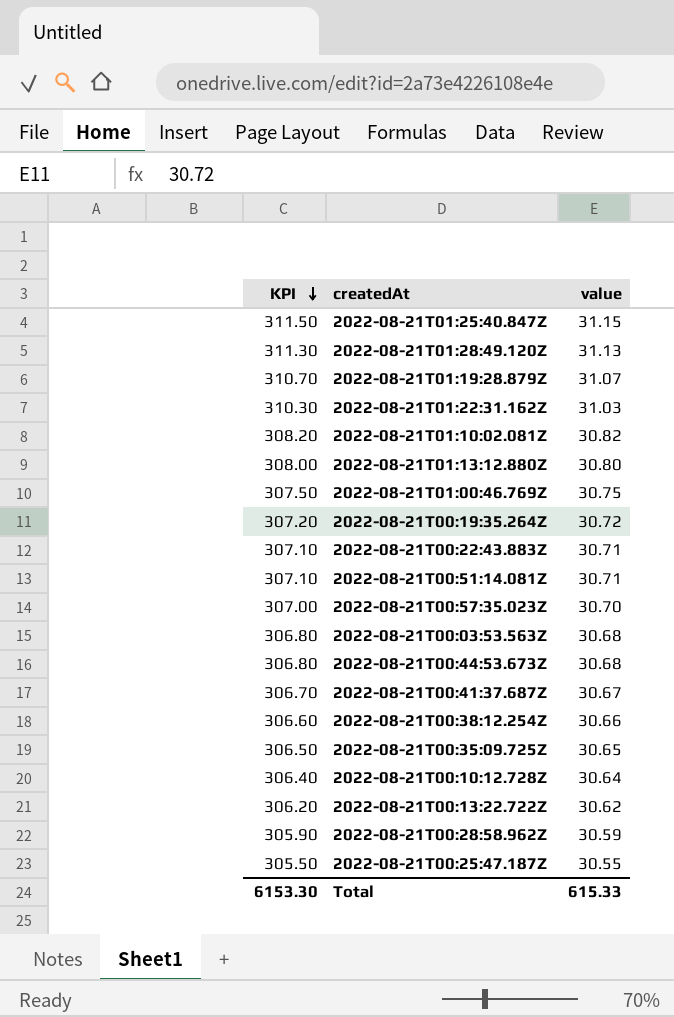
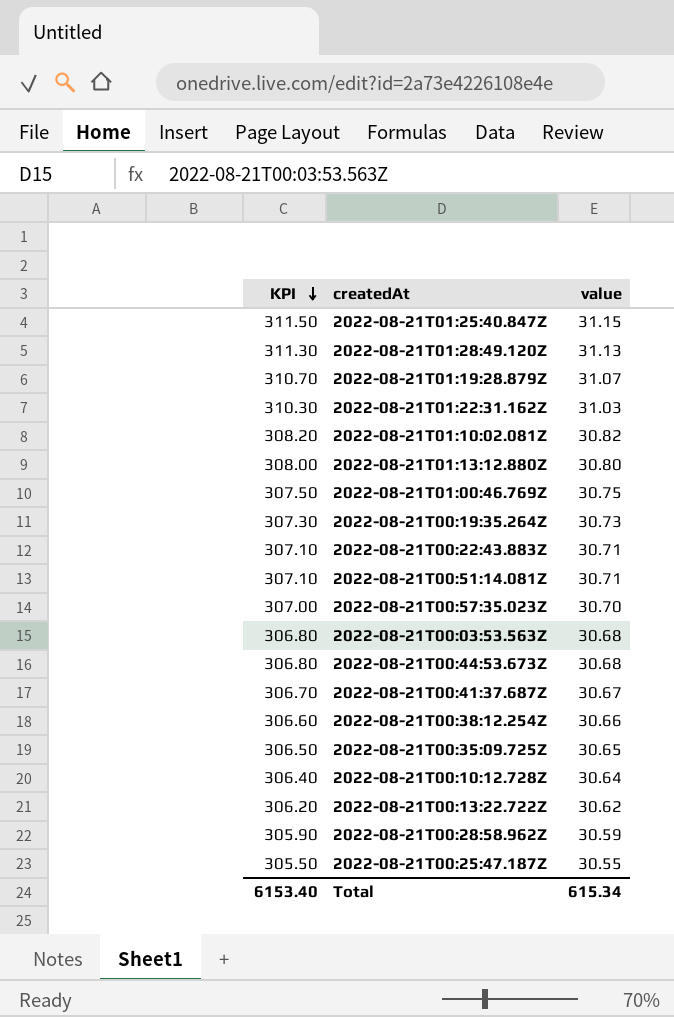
2022-08-21T00:19:35.264Z | KPI: 307.20 -> 307.30
2022-08-21T00:19:35.264Z | value: 30.72 -> 30.73
Total | KPI: 6153.30 -> 6153.40
Total | value: 615.33 -> 615.34

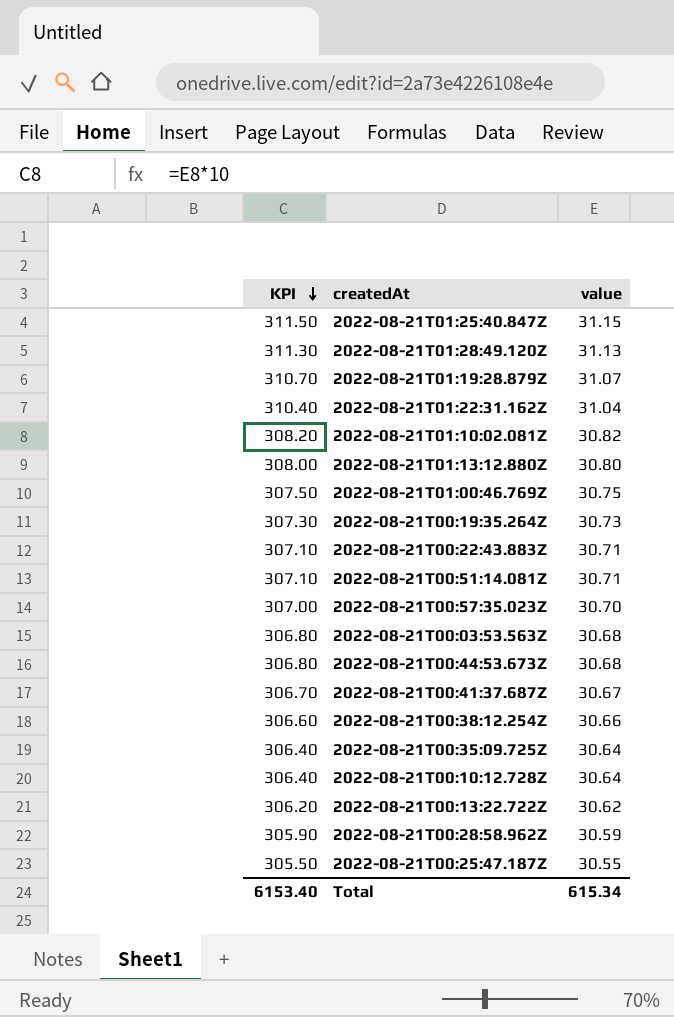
2022-08-21T01:22:31.162Z | KPI: 310.30 -> 310.40
2022-08-21T01:22:31.162Z | value: 31.03 -> 31.04
2022-08-21T00:35:09.725Z | KPI: 306.50 -> 306.40
2022-08-21T00:35:09.725Z | value: 30.65 -> 30.64

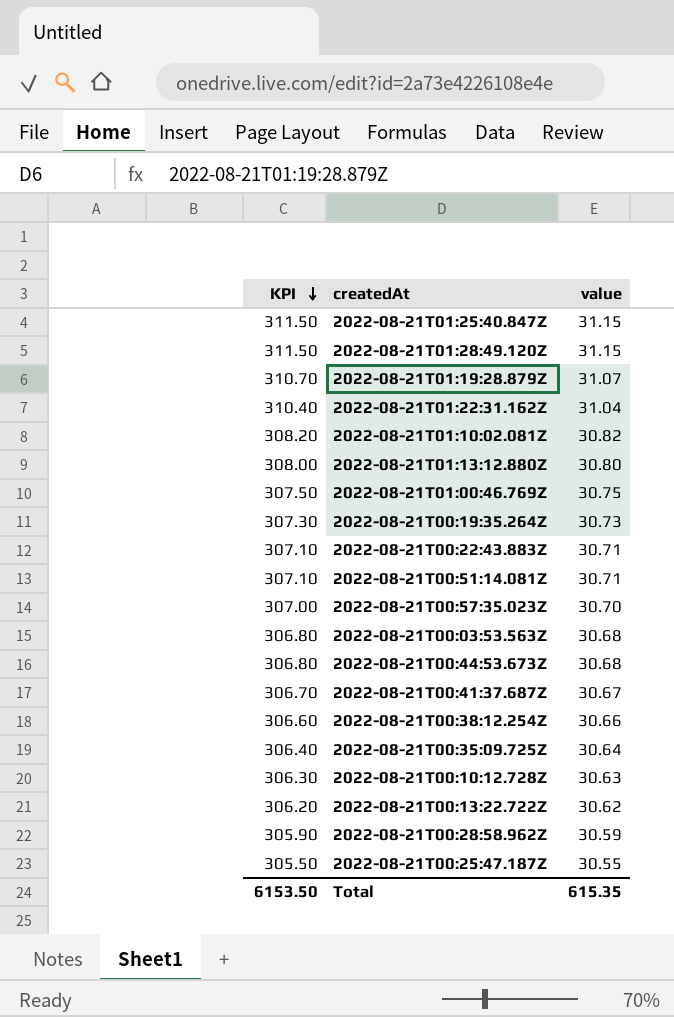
2022-08-21T01:28:49.120Z | KPI: 311.30 -> 311.50
2022-08-21T01:28:49.120Z | value: 31.13 -> 31.15
2022-08-21T00:10:12.728Z | KPI: 306.40 -> 306.30
2022-08-21T00:10:12.728Z | value: 30.64 -> 30.63
Total | KPI: 6153.40 -> 6153.50
Total | value: 615.34 -> 615.35

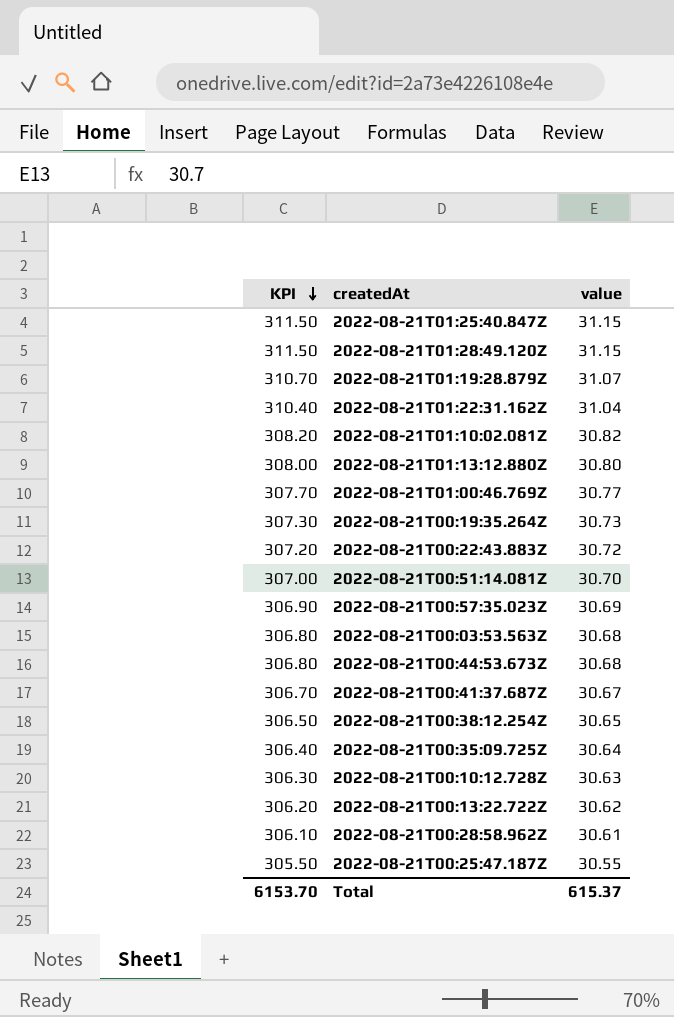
2022-08-21T01:00:46.769Z | KPI: 307.50 -> 307.70
2022-08-21T01:00:46.769Z | value: 30.75 -> 30.77
2022-08-21T00:22:43.883Z | KPI: 307.10 -> 307.20
2022-08-21T00:22:43.883Z | value: 30.71 -> 30.72
2022-08-21T00:51:14.081Z | KPI: 307.10 -> 307.00
2022-08-21T00:51:14.081Z | value: 30.71 -> 30.70
2022-08-21T00:57:35.023Z | KPI: 307.00 -> 306.90
2022-08-21T00:57:35.023Z | value: 30.70 -> 30.69
2022-08-21T00:38:12.254Z | KPI: 306.60 -> 306.50
2022-08-21T00:38:12.254Z | value: 30.66 -> 30.65
2022-08-21T00:28:58.962Z | KPI: 305.90 -> 306.10
2022-08-21T00:28:58.962Z | value: 30.59 -> 30.61
Total | KPI: 6153.50 -> 6153.70
Total | value: 615.35 -> 615.37

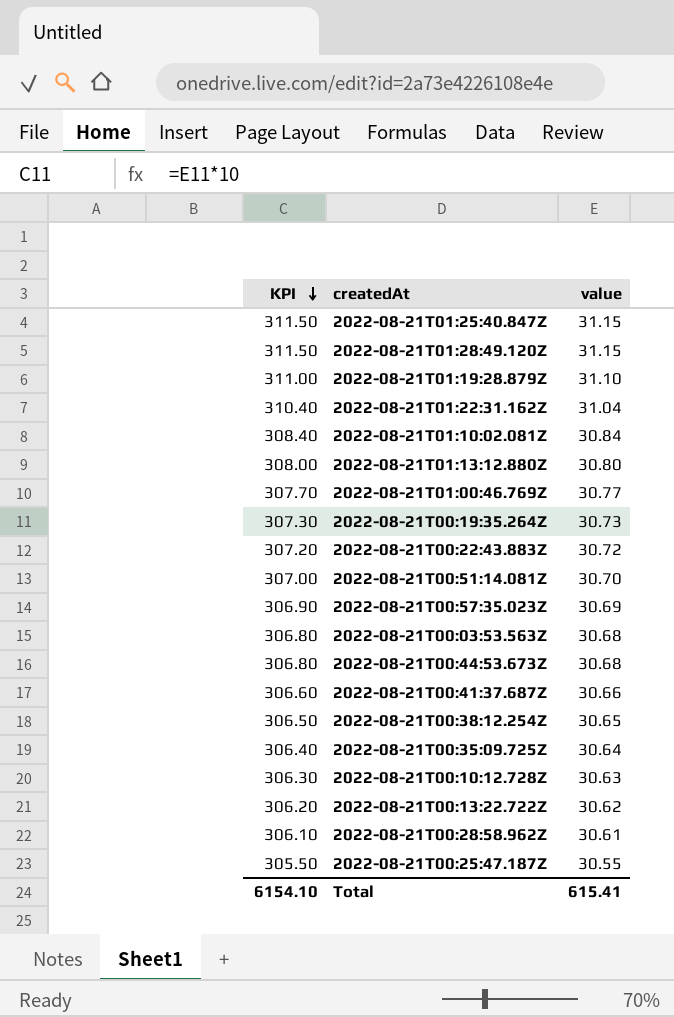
2022-08-21T01:19:28.879Z | KPI: 310.70 -> 311.00
2022-08-21T01:19:28.879Z | value: 31.07 -> 31.10
2022-08-21T01:10:02.081Z | KPI: 308.20 -> 308.40
2022-08-21T01:10:02.081Z | value: 30.82 -> 30.84
2022-08-21T00:41:37.687Z | KPI: 306.70 -> 306.60
2022-08-21T00:41:37.687Z | value: 30.67 -> 30.66
Total | KPI: 6153.70 -> 6154.10
Total | value: 615.37 -> 615.41

